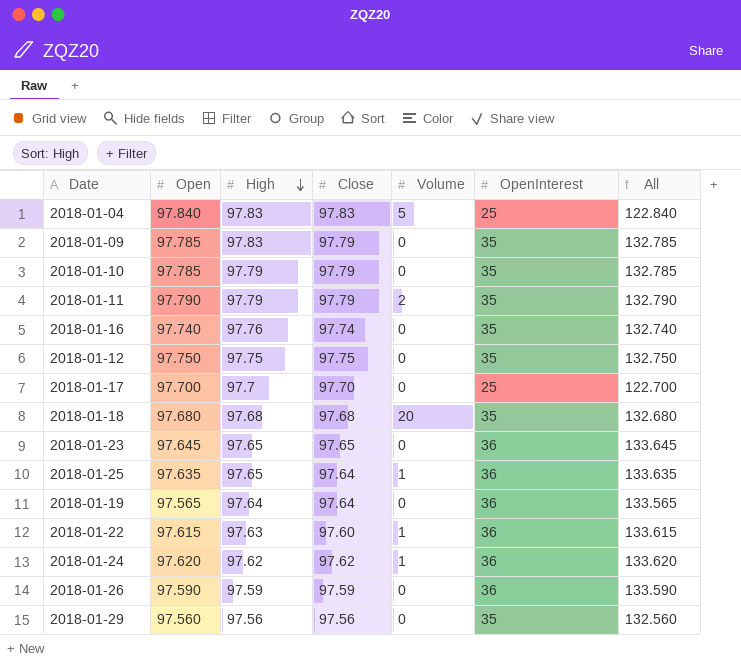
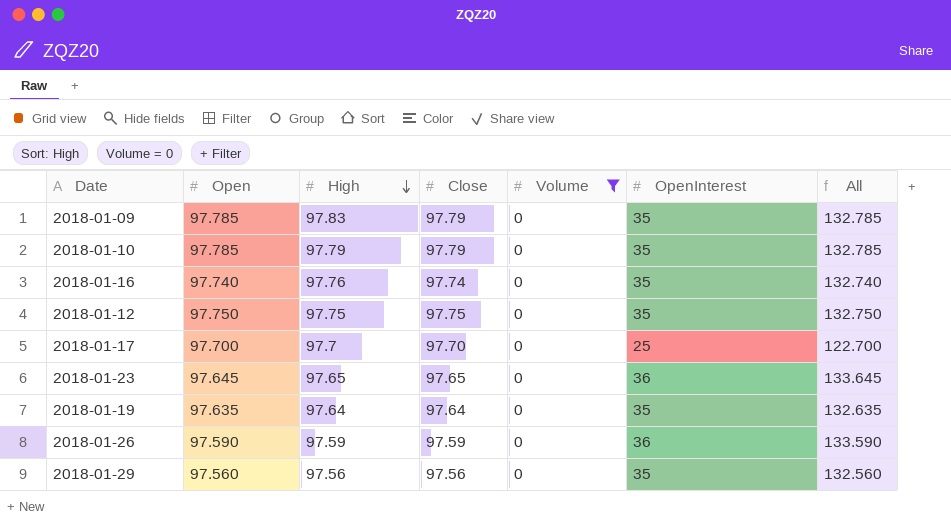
filter: none -> Volume = 0
2018-01-19 | Open: 97.565 -> 97.635
2018-01-19 | OpenInterest: 36 -> 35
2018-01-19 | All: 133.565 -> 132.635

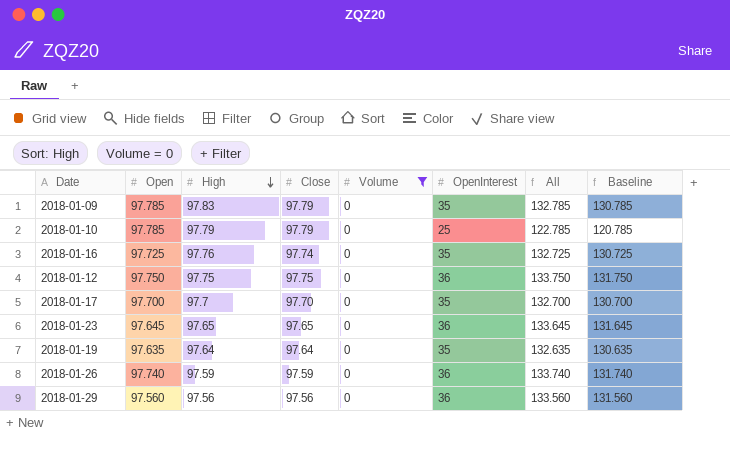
column Baseline | formula: none -> [All] - 2
2018-01-10 | OpenInterest: 35 -> 25
2018-01-10 | All: 132.785 -> 122.785
2018-01-16 | Open: 97.740 -> 97.725
2018-01-16 | All: 132.740 -> 132.725
2018-01-12 | OpenInterest: 35 -> 36
2018-01-12 | All: 132.750 -> 133.750
2018-01-17 | OpenInterest: 25 -> 35
2018-01-17 | All: 122.700 -> 132.700
2018-01-26 | Open: 97.590 -> 97.740
2018-01-26 | All: 133.590 -> 133.740
2018-01-29 | OpenInterest: 35 -> 36
2018-01-29 | All: 132.560 -> 133.560

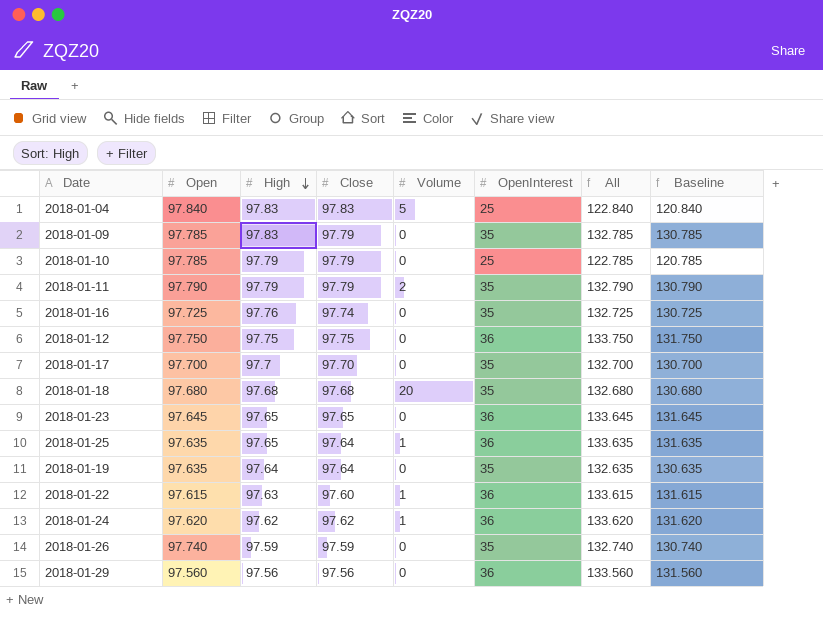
filter: Volume = 0 -> none
2018-01-26 | OpenInterest: 36 -> 35
2018-01-26 | All: 133.740 -> 132.740
2018-01-26 | Baseline: 131.740 -> 130.740

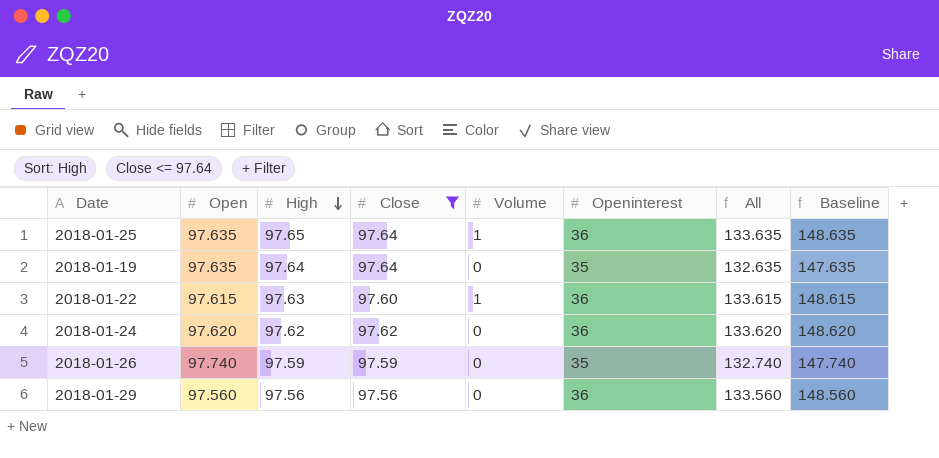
filter: none -> Close <= 97.64
column name: OpenInterest -> Openinterest
column Baseline | formula: [All] - 2 -> [All] + 15
2018-01-24 | Volume: 1 -> 0

